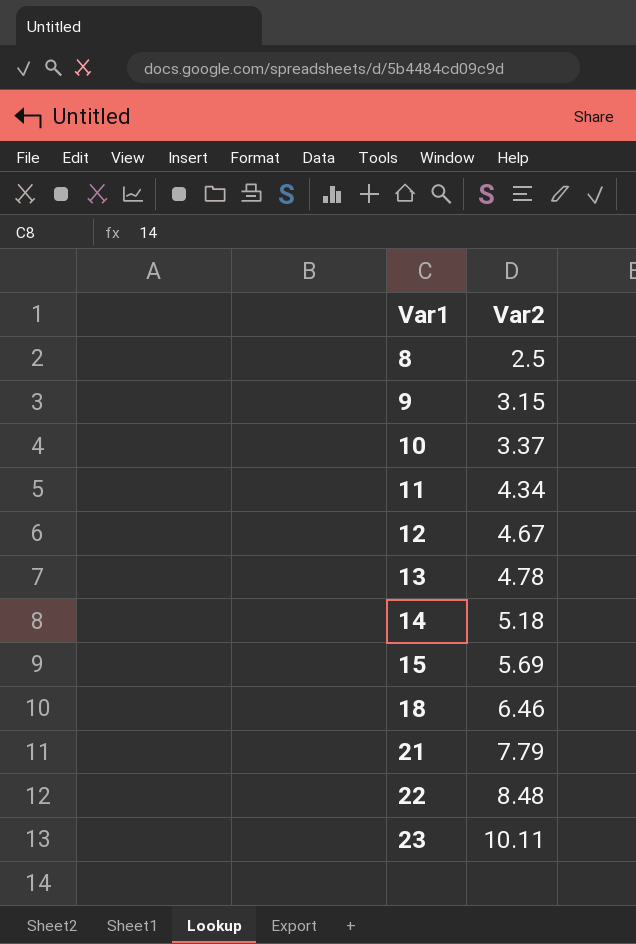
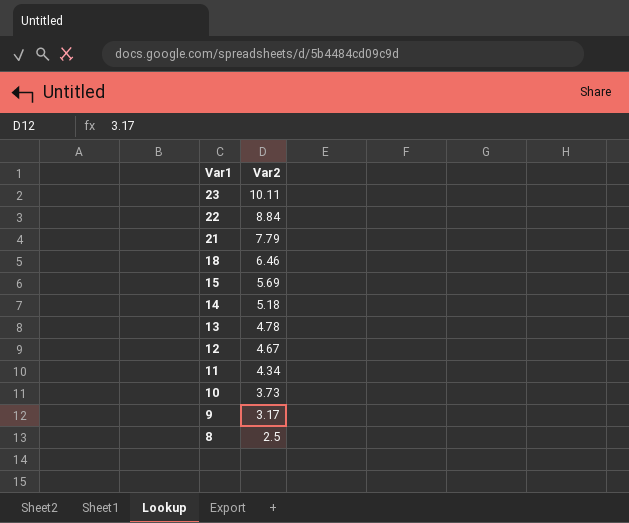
row order: Var1 ascending -> Var1 descending
22 | Var2: 8.48 -> 8.84
10 | Var2: 3.37 -> 3.73
9 | Var2: 3.15 -> 3.17

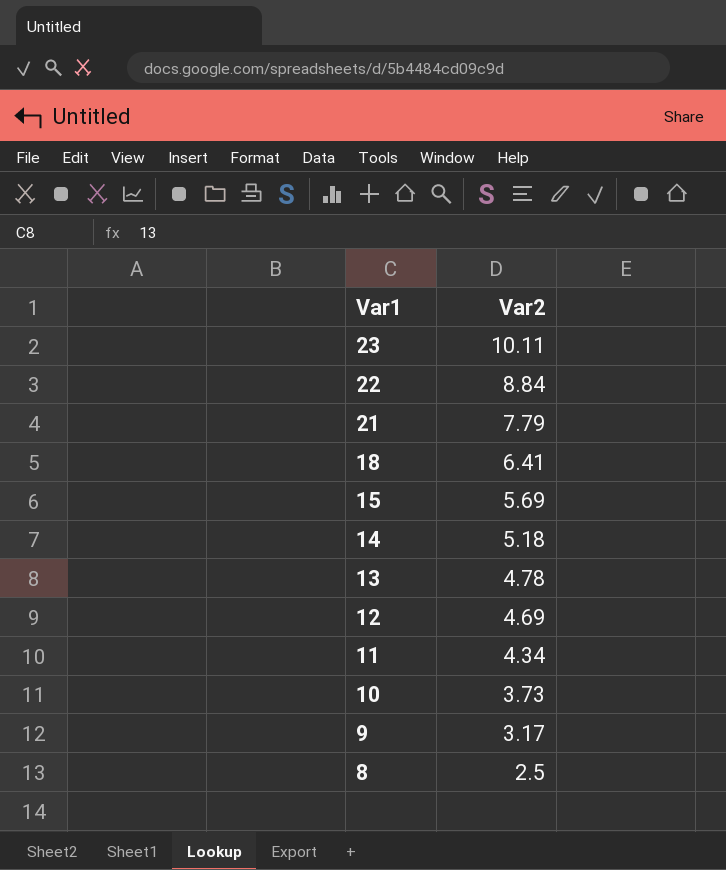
18 | Var2: 6.46 -> 6.41
12 | Var2: 4.67 -> 4.69

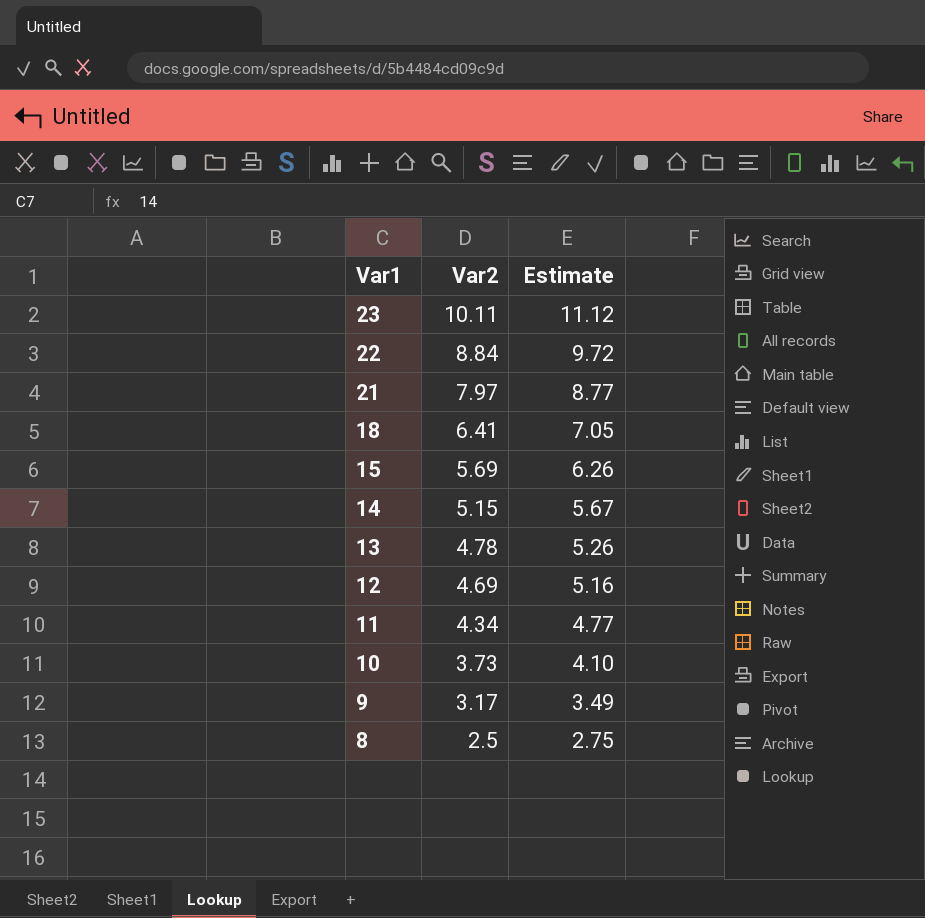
column Estimate | formula: none -> [Var2] * 1.1
21 | Var2: 7.79 -> 7.97
14 | Var2: 5.18 -> 5.15

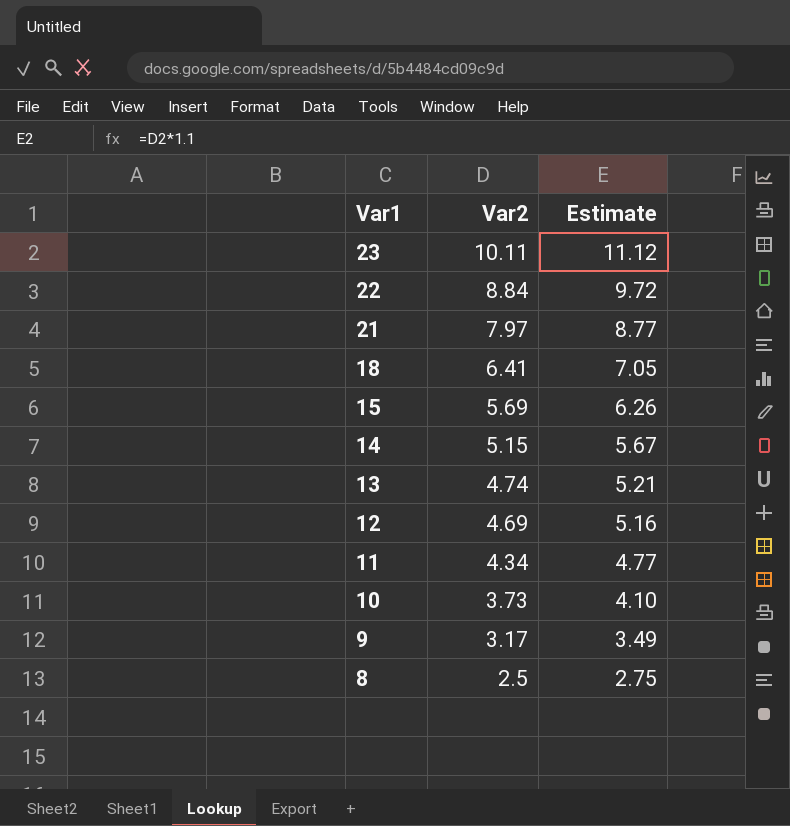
13 | Var2: 4.78 -> 4.74
13 | Estimate: 5.26 -> 5.21

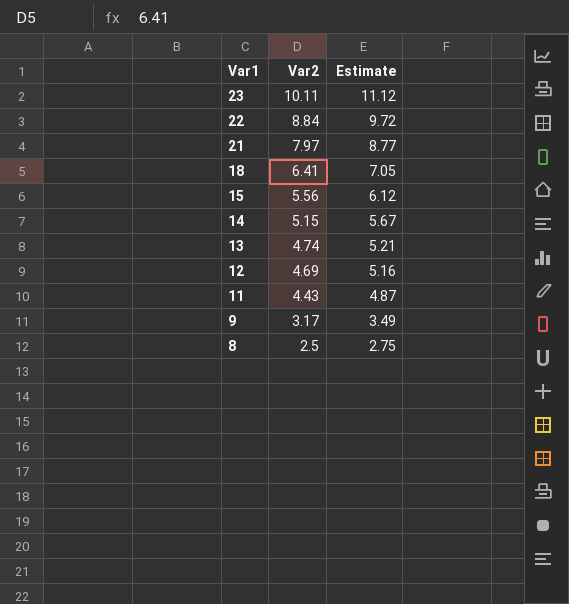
row 10: 3.73 | 4.10 -> none
15 | Var2: 5.69 -> 5.56
15 | Estimate: 6.26 -> 6.12
11 | Var2: 4.34 -> 4.43
11 | Estimate: 4.77 -> 4.87

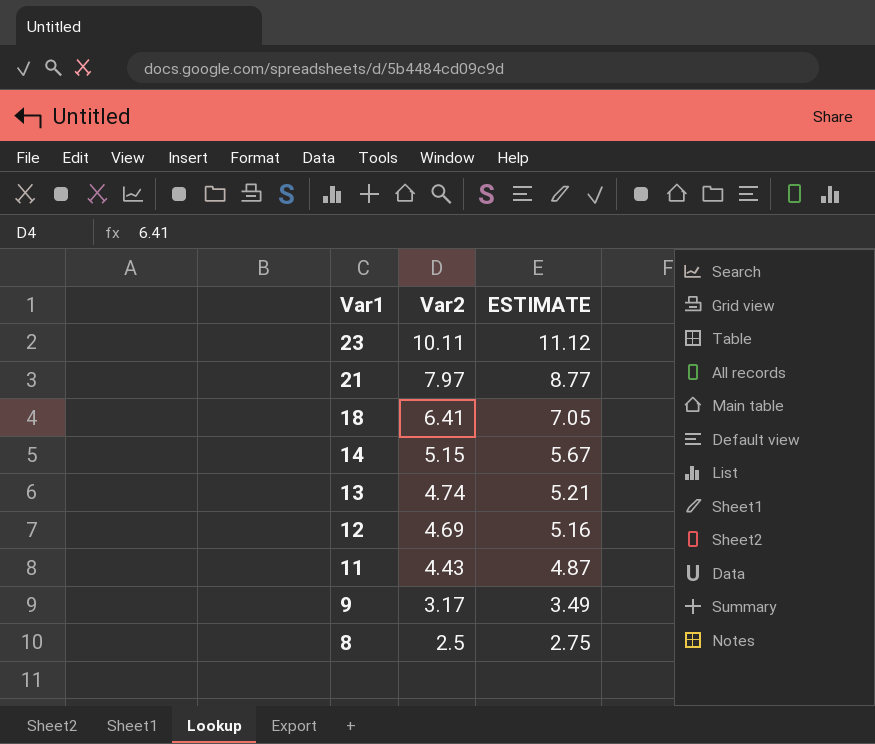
column name: Estimate -> ESTIMATE
row 22: 8.84 | 9.72 -> none
row 15: 5.56 | 6.12 -> none

